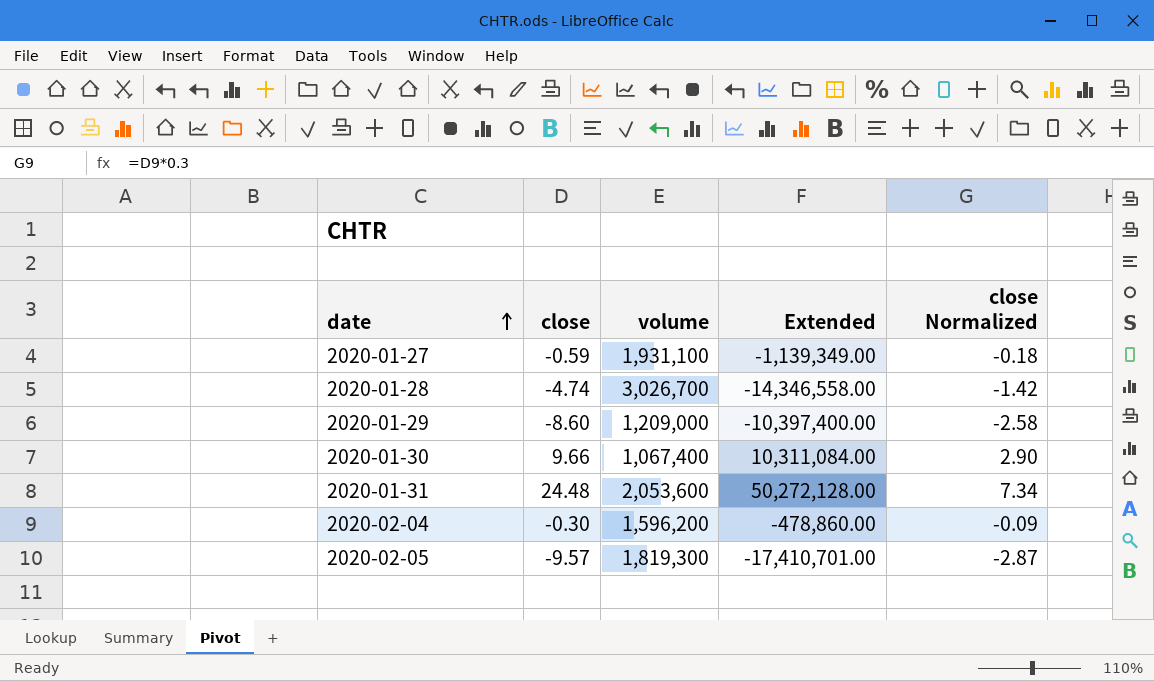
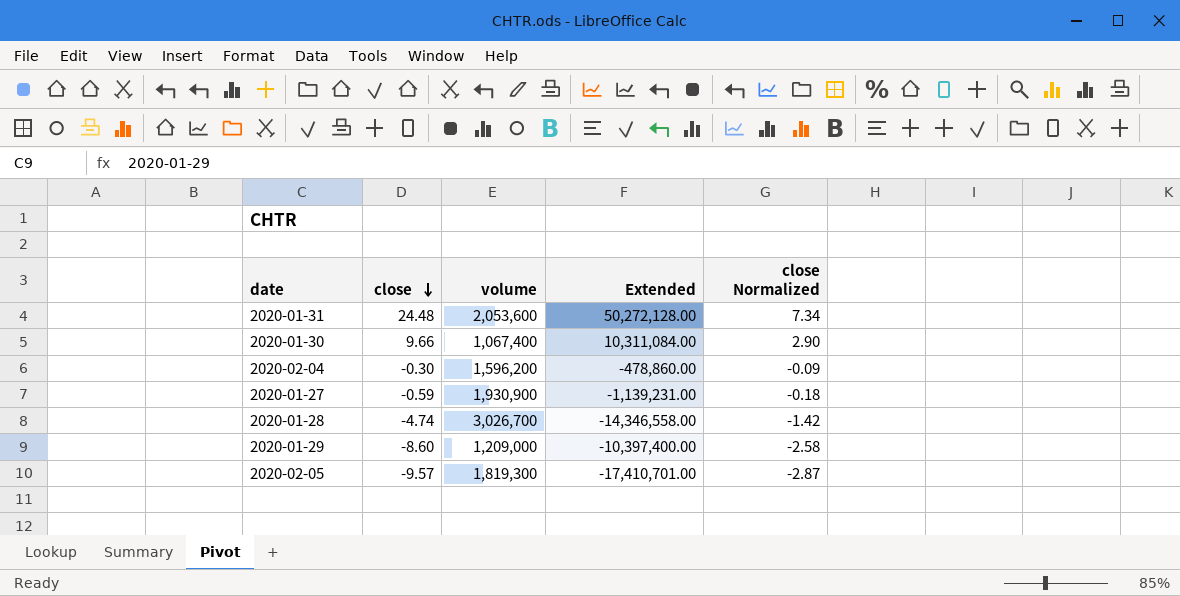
row order: date ascending -> close descending
2020-01-27 | volume: 1,931,100 -> 1,930,900
2020-01-27 | Extended: -1,139,349.00 -> -1,139,231.00

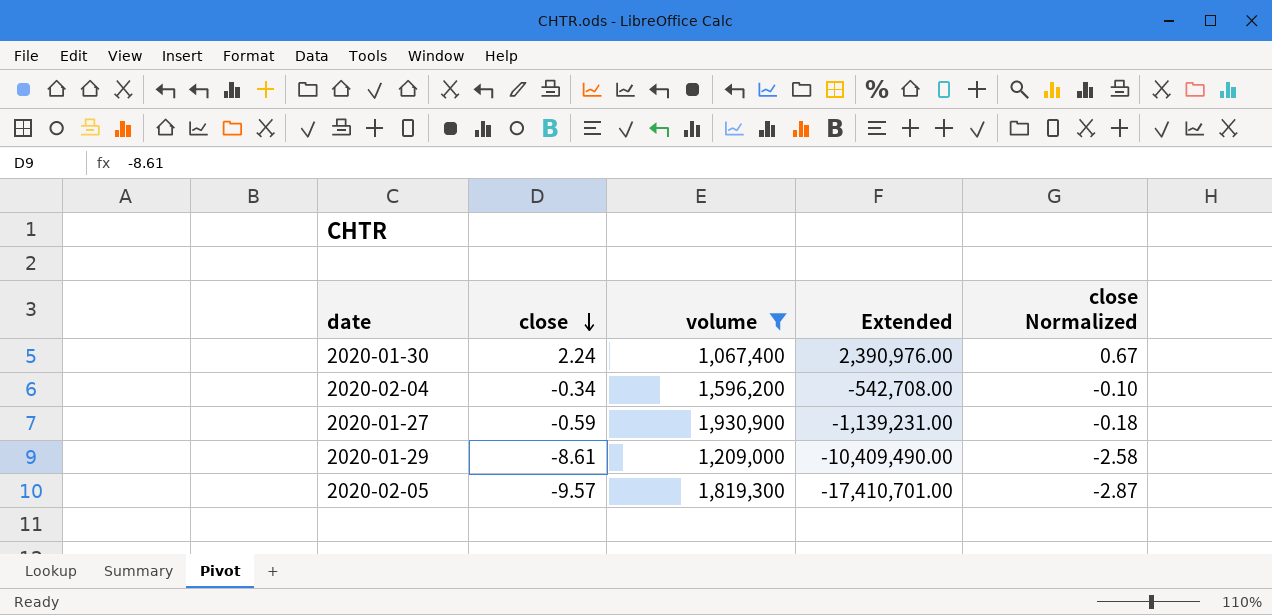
filter: none -> volume <= 1,930,900
2020-01-30 | close: 9.66 -> 2.24
2020-01-30 | Extended: 10,311,084.00 -> 2,390,976.00
2020-01-30 | close Normalized: 2.90 -> 0.67
2020-02-04 | close: -0.30 -> -0.34
2020-02-04 | Extended: -478,860.00 -> -542,708.00
2020-02-04 | close Normalized: -0.09 -> -0.10
2020-01-29 | close: -8.60 -> -8.61
2020-01-29 | Extended: -10,397,400.00 -> -10,409,490.00

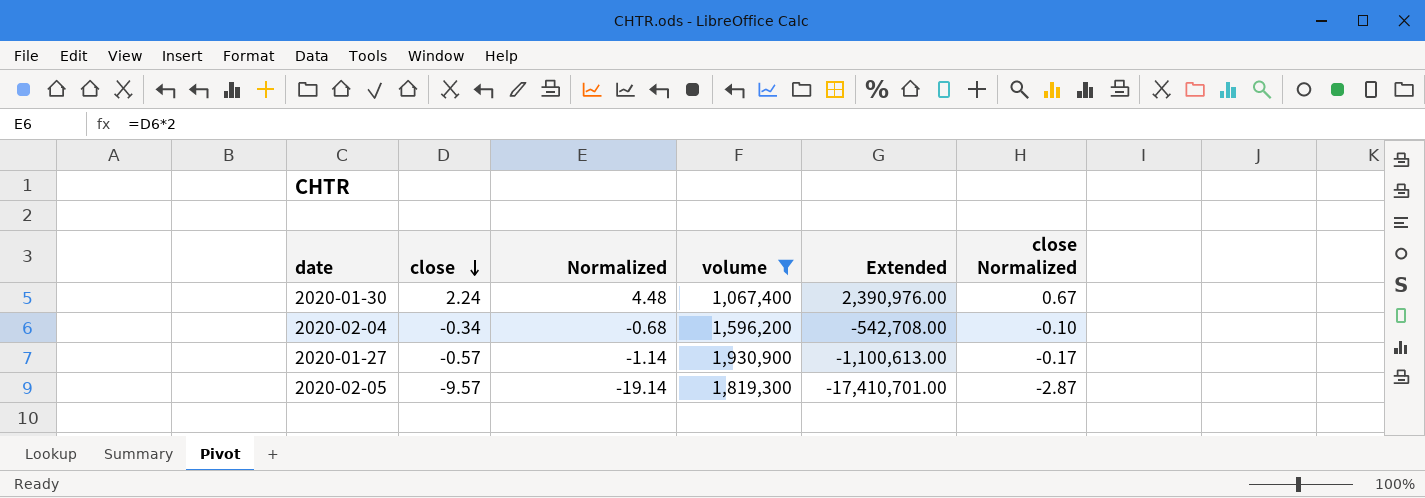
column Normalized | formula: none -> [close] * 2
row 2020-01-29: -8.61 | 1,209,000 | -10,409,490.00 | -2.58 -> none
2020-01-27 | close: -0.59 -> -0.57
2020-01-27 | Extended: -1,139,231.00 -> -1,100,613.00
2020-01-27 | close Normalized: -0.18 -> -0.17

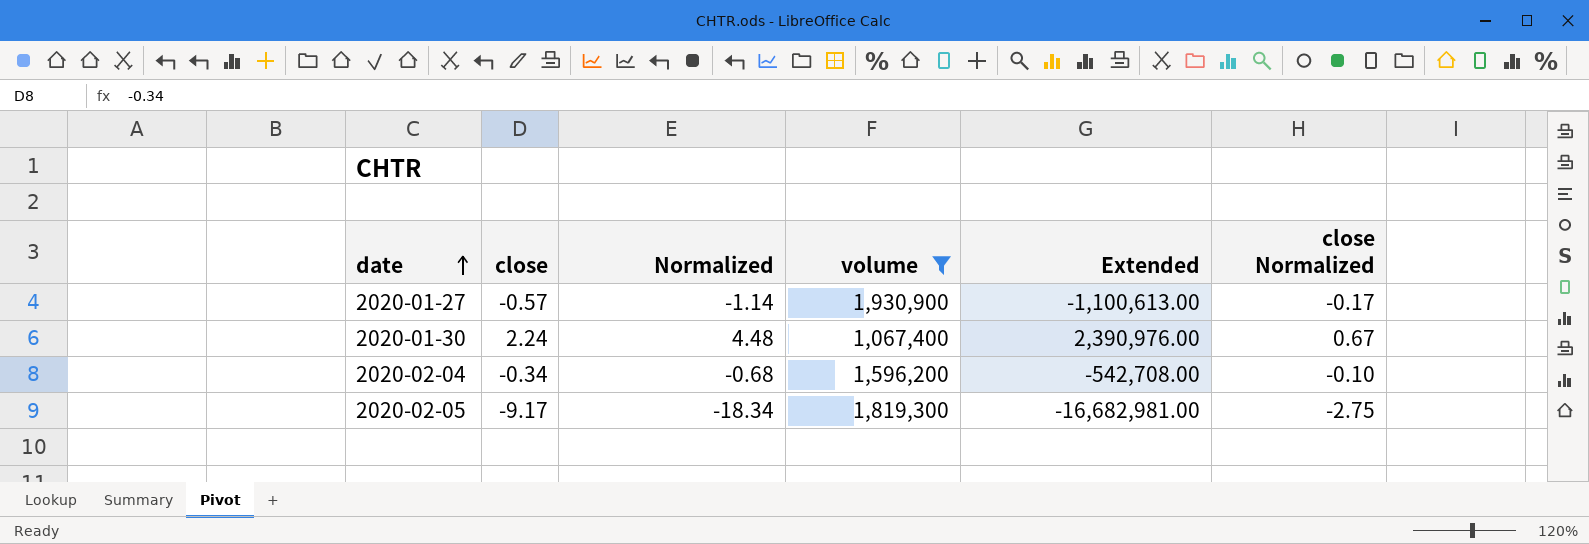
row order: close descending -> date ascending
2020-02-05 | close: -9.57 -> -9.17
2020-02-05 | Normalized: -19.14 -> -18.34
2020-02-05 | Extended: -17,410,701.00 -> -16,682,981.00
2020-02-05 | close Normalized: -2.87 -> -2.75

